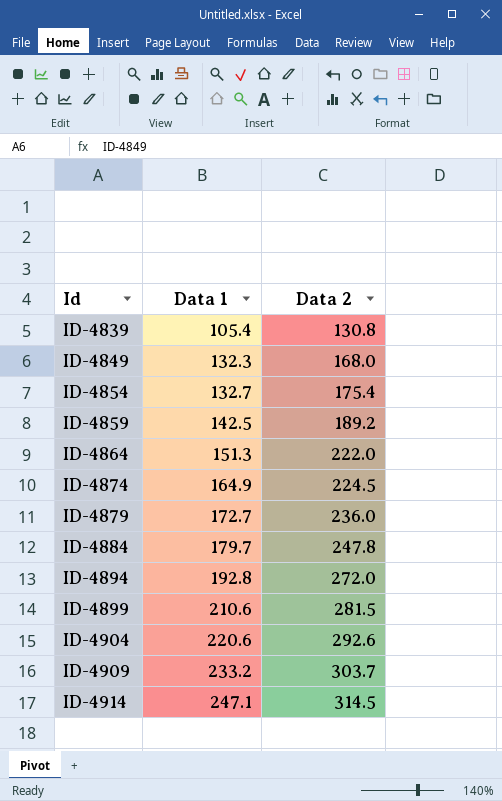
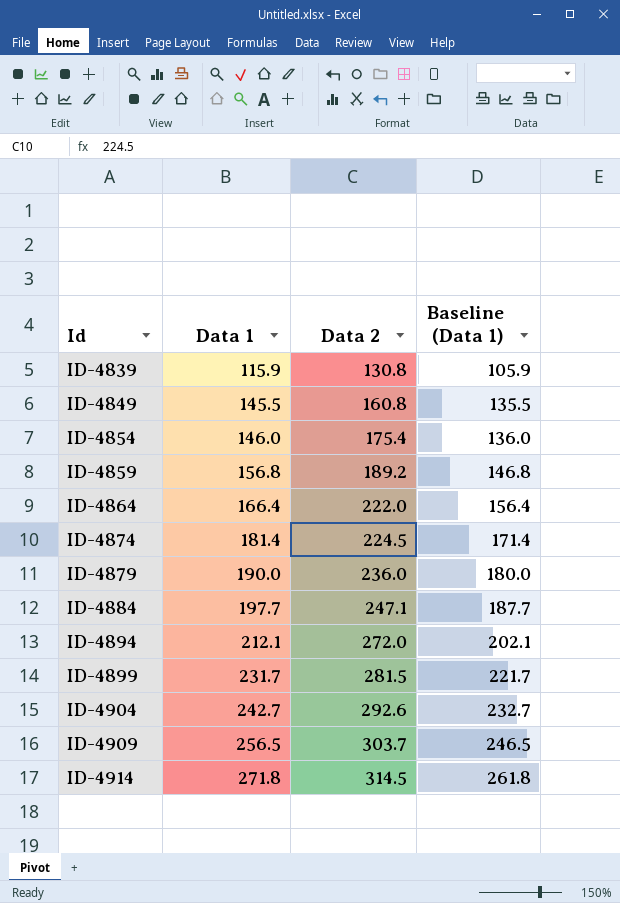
column Baseline (Data 1) | formula: none -> [Data 1] - 10
ID-4839 | Data 1: 105.4 -> 115.9
ID-4849 | Data 1: 132.3 -> 145.5
ID-4849 | Data 2: 168.0 -> 160.8
ID-4854 | Data 1: 132.7 -> 146.0
ID-4859 | Data 1: 142.5 -> 156.8
ID-4864 | Data 1: 151.3 -> 166.4
ID-4874 | Data 1: 164.9 -> 181.4
ID-4879 | Data 1: 172.7 -> 190.0
ID-4884 | Data 1: 179.7 -> 197.7
ID-4884 | Data 2: 247.8 -> 247.1
ID-4894 | Data 1: 192.8 -> 212.1
ID-4899 | Data 1: 210.6 -> 231.7
ID-4904 | Data 1: 220.6 -> 242.7
ID-4909 | Data 1: 233.2 -> 256.5
ID-4914 | Data 1: 247.1 -> 271.8

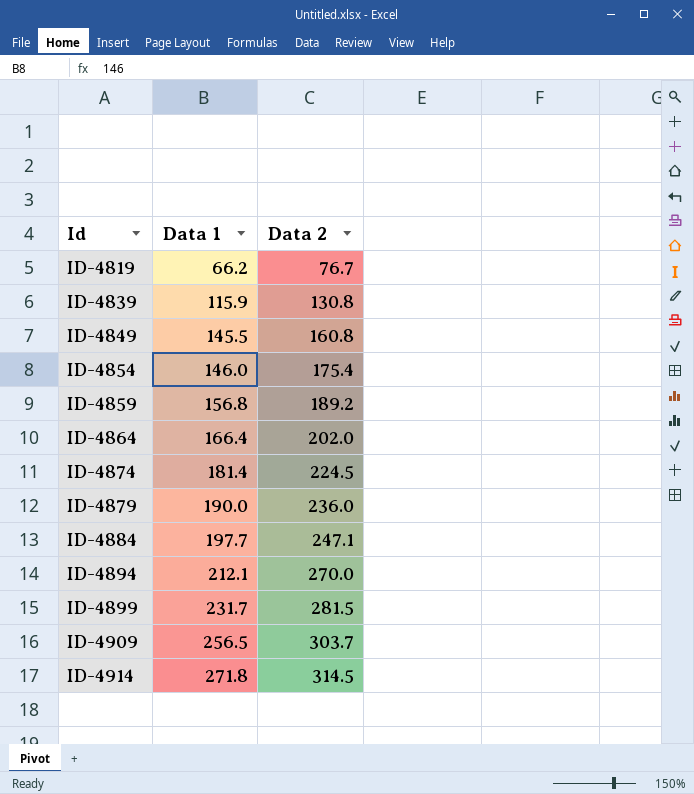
column Baseline (Data 1) | formula: [Data 1] - 10 -> none
row ID-4904: 242.7 | 292.6 | 232.7 -> none
row ID-4819: none -> 66.2 | 76.7
ID-4864 | Data 2: 222.0 -> 202.0
ID-4894 | Data 2: 272.0 -> 270.0

